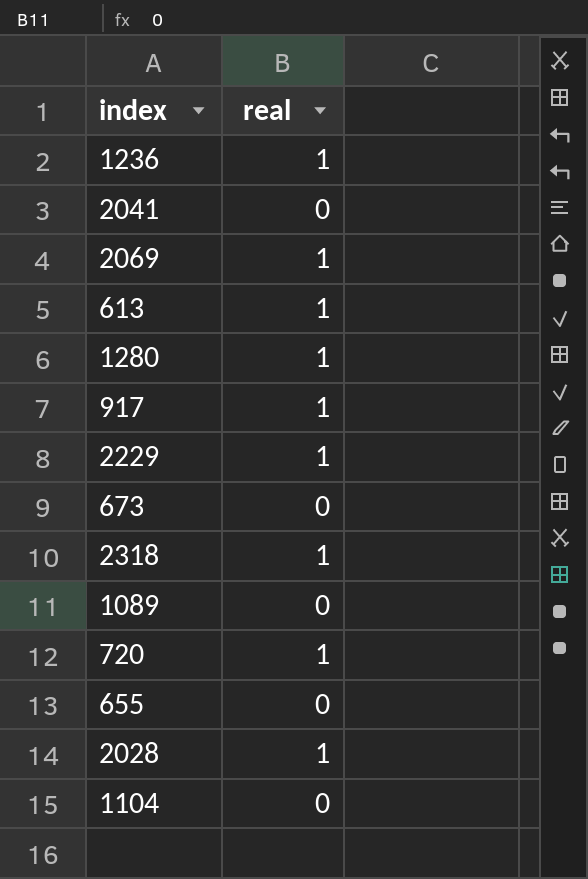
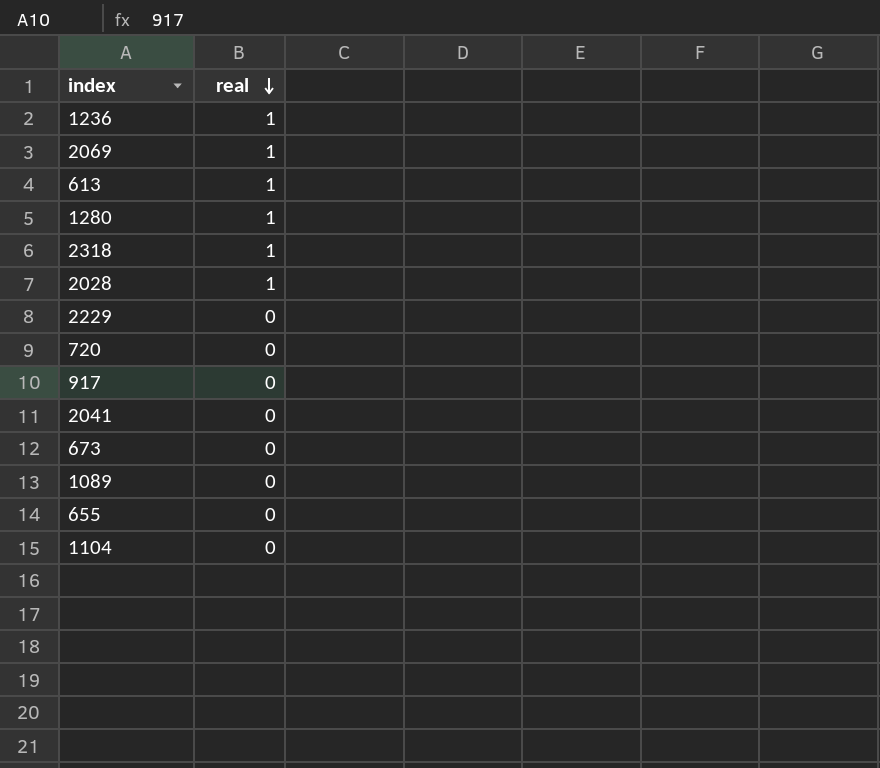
row order: none -> real descending
2229 | real: 1 -> 0
720 | real: 1 -> 0
917 | real: 1 -> 0

